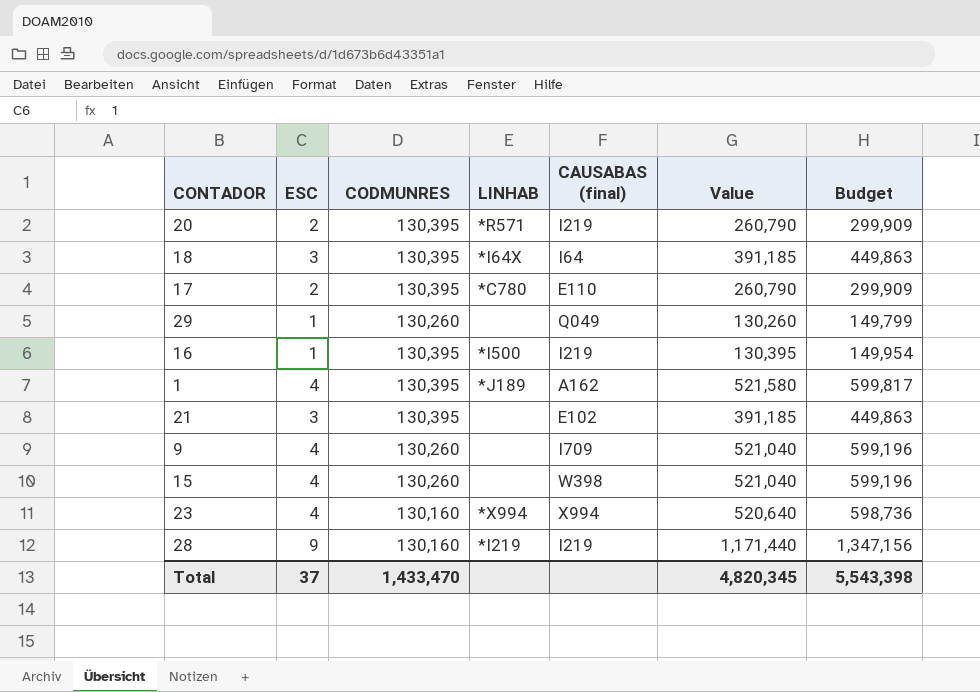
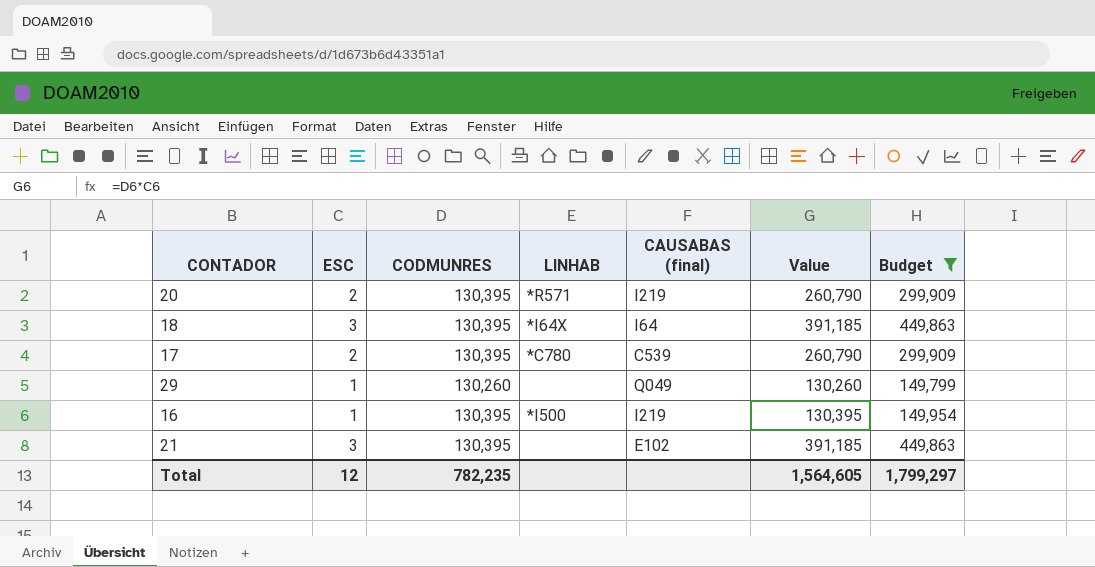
filter: none -> Budget <= 449,863
17 | CAUSABAS (final): E110 -> C539
Total | ESC: 37 -> 12
Total | CODMUNRES: 1,433,470 -> 782,235
Total | Value: 4,820,345 -> 1,564,605
Total | Budget: 5,543,398 -> 1,799,297

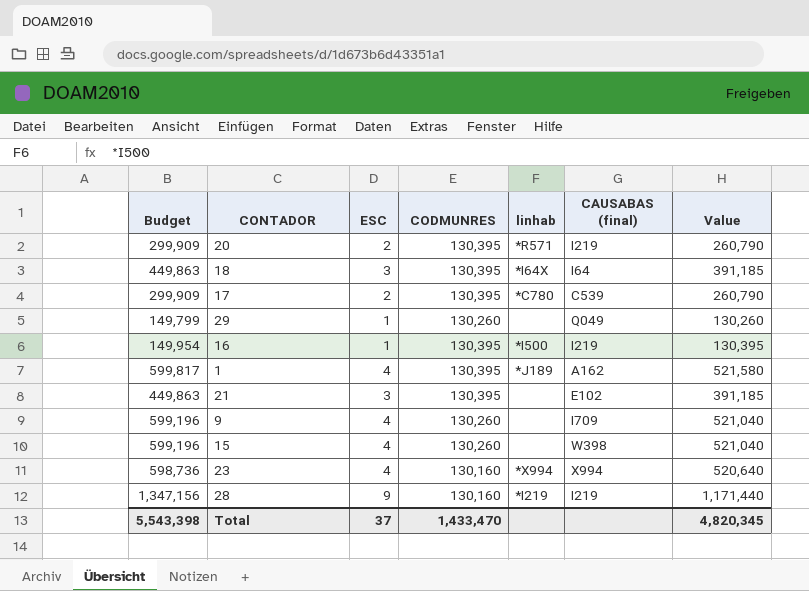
filter: Budget <= 449,863 -> none
column Budget | position: 7 -> 1
column name: LINHAB -> linhab
Total | Budget: 1,799,297 -> 5,543,398
Total | ESC: 12 -> 37
Total | CODMUNRES: 782,235 -> 1,433,470
Total | Value: 1,564,605 -> 4,820,345

